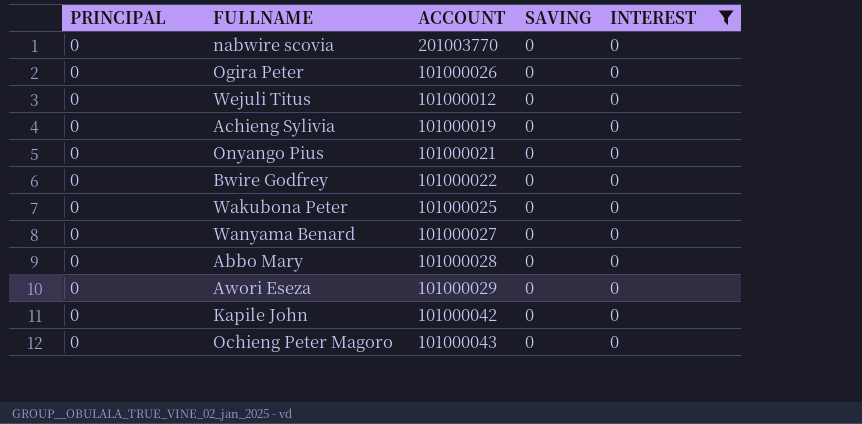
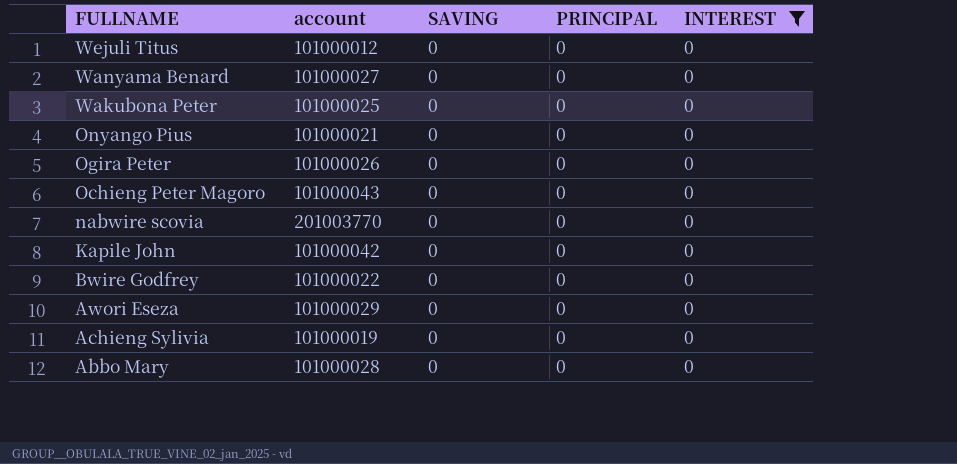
row order: none -> FULLNAME descending
column name: ACCOUNT -> account
column PRINCIPAL | position: 1 -> 4

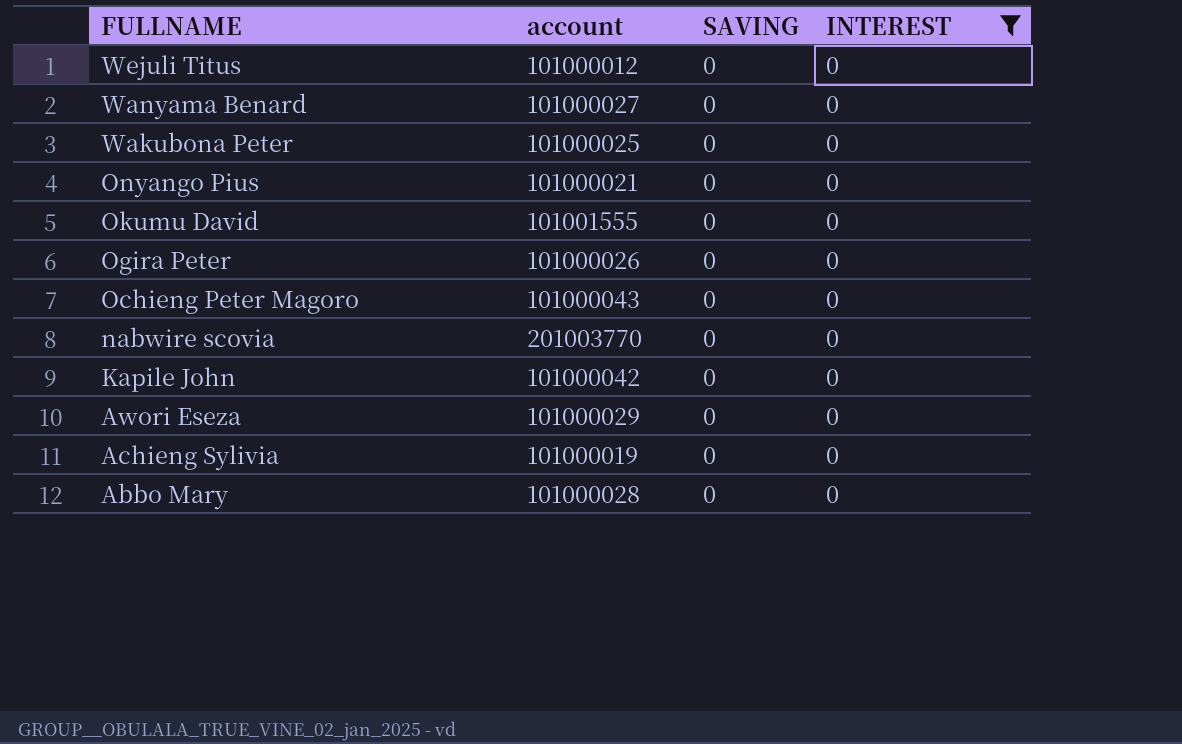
column PRINCIPAL | position: 4 -> none
row Bwire Godfrey: 101000022 | 0 | 0 | 0 -> none
row Okumu David: none -> 101001555 | 0 | 0

